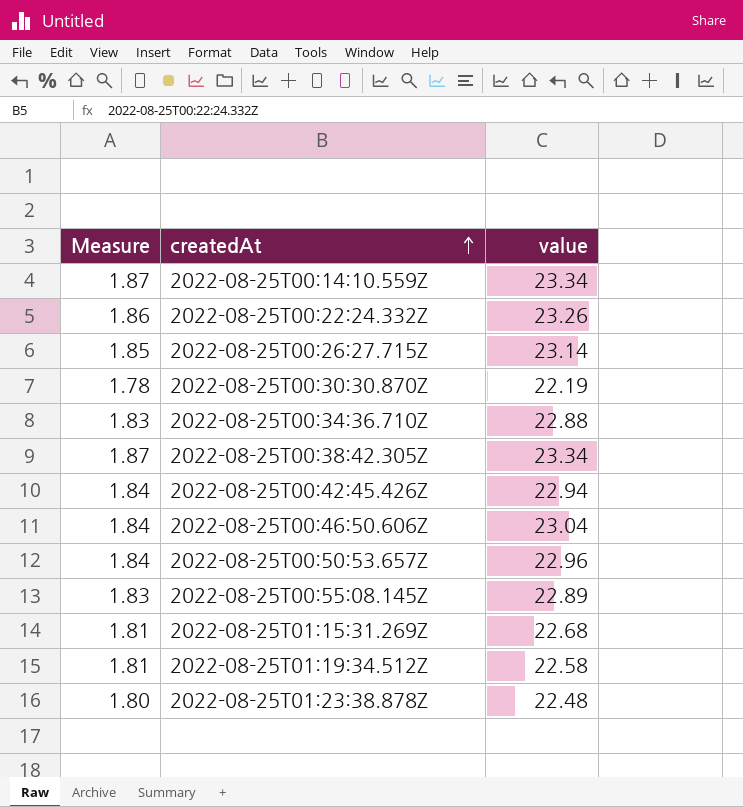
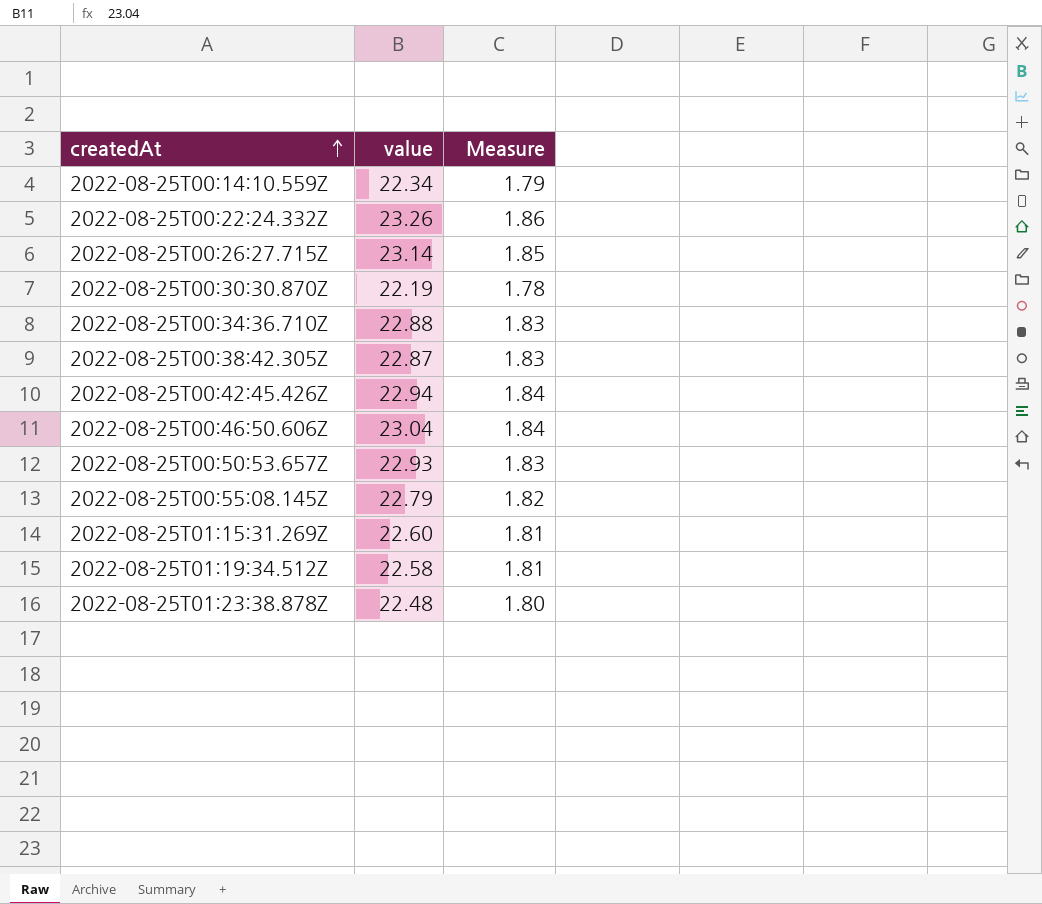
column Measure | position: 1 -> 3
2022-08-25T00:14:10.559Z | value: 23.34 -> 22.34
2022-08-25T00:14:10.559Z | Measure: 1.87 -> 1.79
2022-08-25T00:38:42.305Z | value: 23.34 -> 22.87
2022-08-25T00:38:42.305Z | Measure: 1.87 -> 1.83
2022-08-25T00:50:53.657Z | value: 22.96 -> 22.93
2022-08-25T00:50:53.657Z | Measure: 1.84 -> 1.83
2022-08-25T00:55:08.145Z | value: 22.89 -> 22.79
2022-08-25T00:55:08.145Z | Measure: 1.83 -> 1.82
2022-08-25T01:15:31.269Z | value: 22.68 -> 22.60

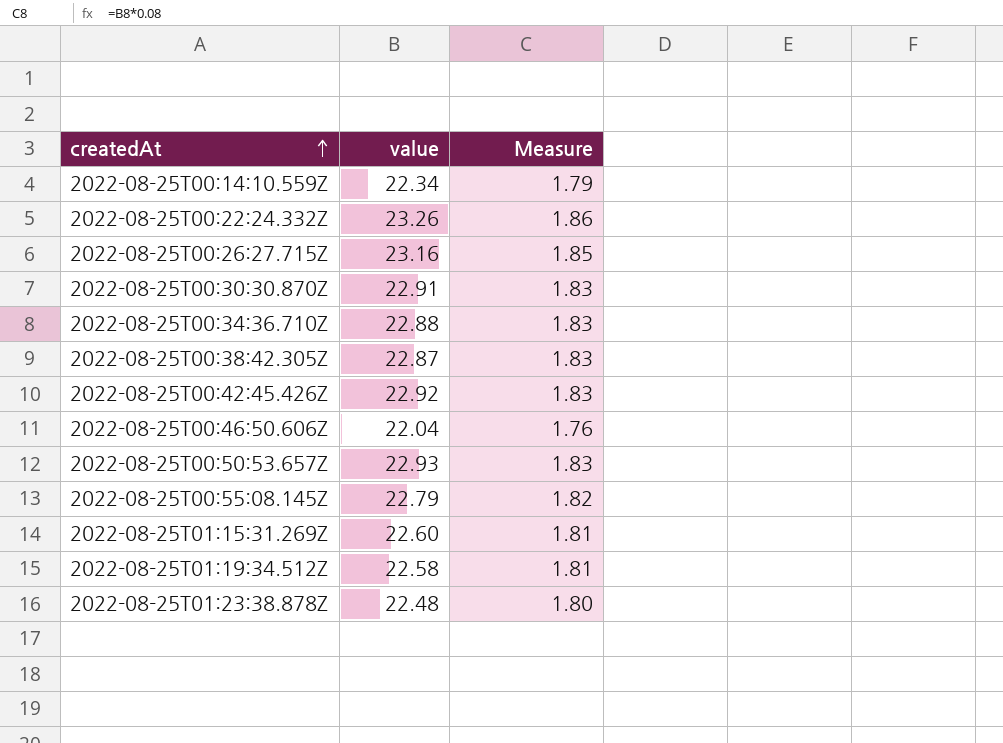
2022-08-25T00:26:27.715Z | value: 23.14 -> 23.16
2022-08-25T00:30:30.870Z | value: 22.19 -> 22.91
2022-08-25T00:30:30.870Z | Measure: 1.78 -> 1.83
2022-08-25T00:42:45.426Z | value: 22.94 -> 22.92
2022-08-25T00:42:45.426Z | Measure: 1.84 -> 1.83
2022-08-25T00:46:50.606Z | value: 23.04 -> 22.04
2022-08-25T00:46:50.606Z | Measure: 1.84 -> 1.76

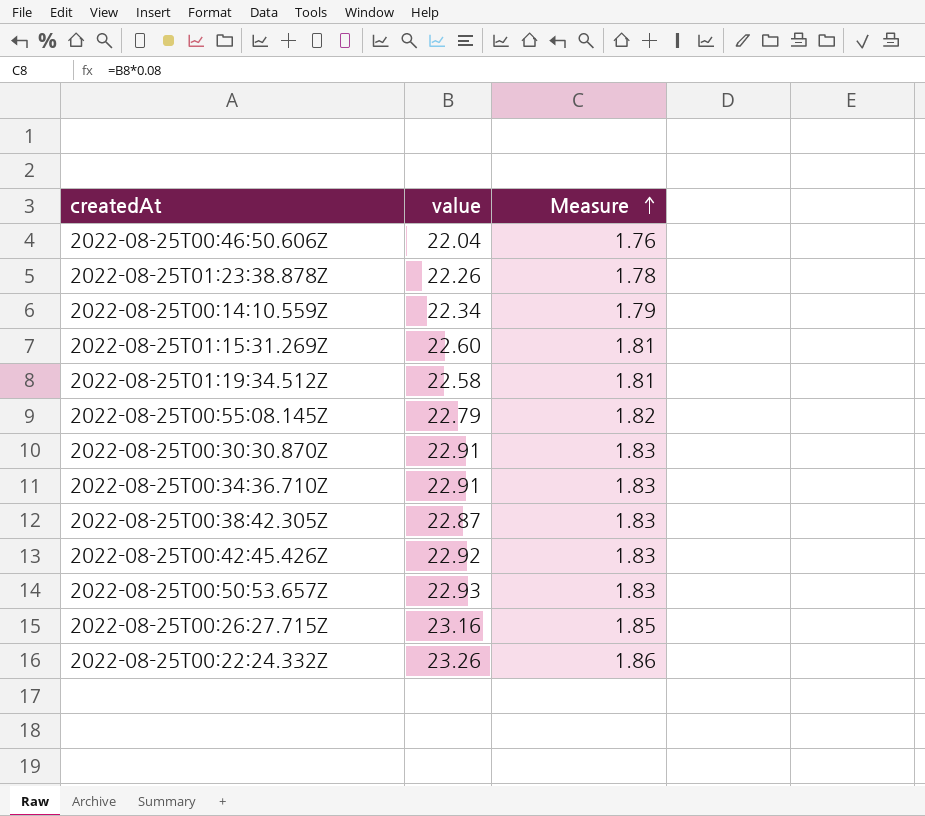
row order: createdAt ascending -> Measure ascending
2022-08-25T01:23:38.878Z | value: 22.48 -> 22.26
2022-08-25T01:23:38.878Z | Measure: 1.80 -> 1.78
2022-08-25T00:34:36.710Z | value: 22.88 -> 22.91

